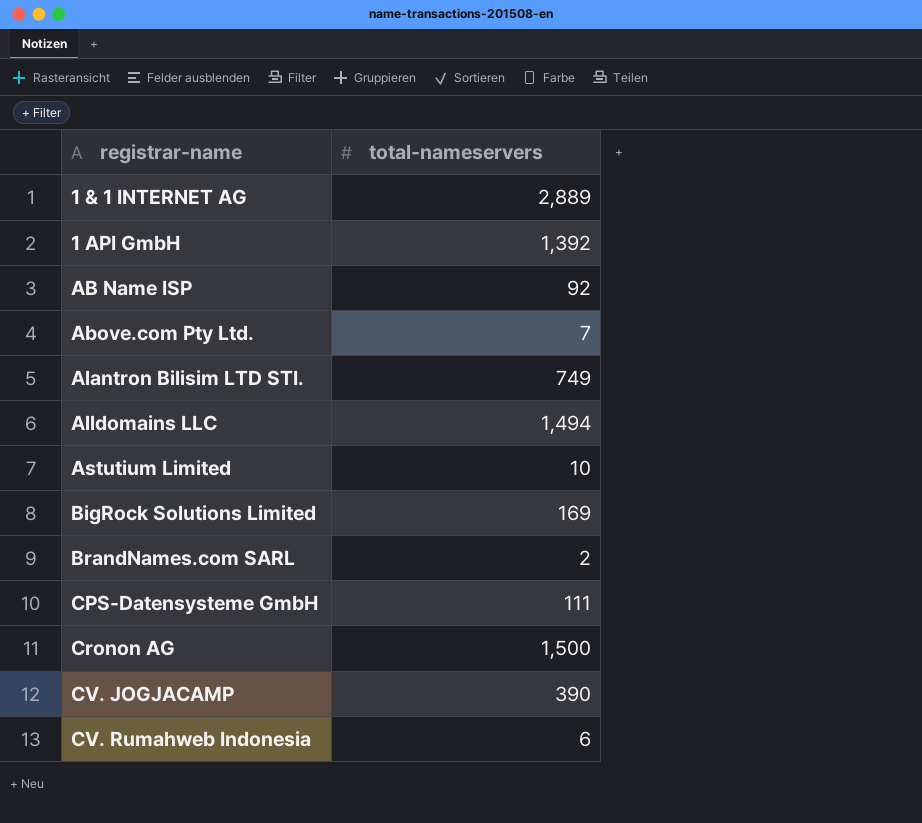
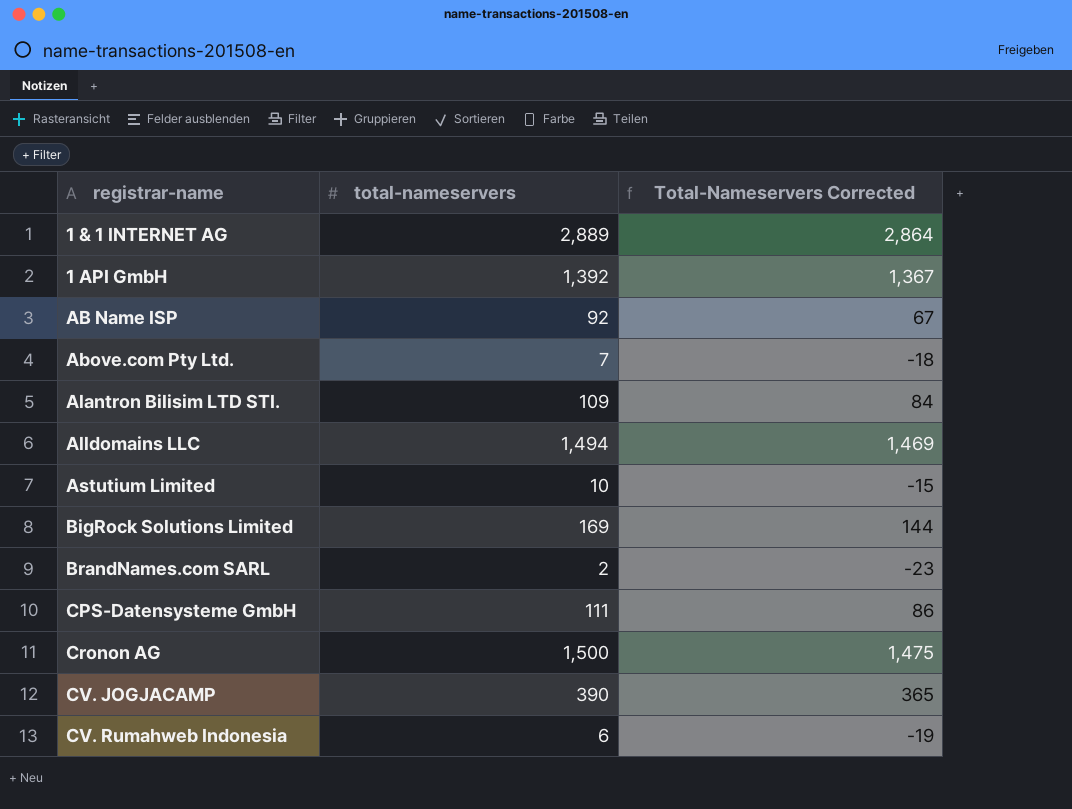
column Total-Nameservers Corrected | formula: none -> [total-nameservers] - 25
Alantron Bilisim LTD STI. | total-nameservers: 749 -> 109

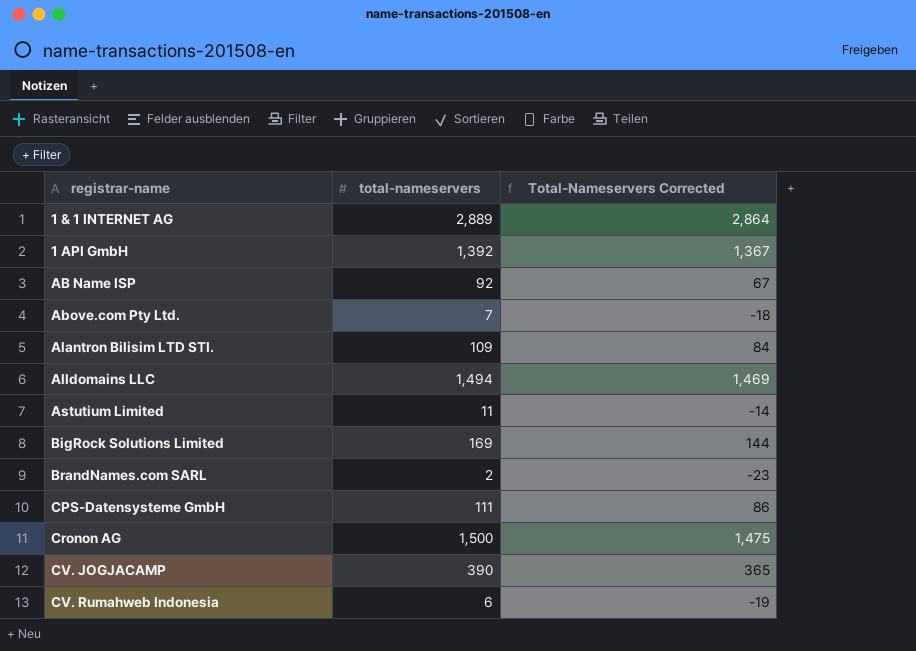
Astutium Limited | total-nameservers: 10 -> 11
Astutium Limited | Total-Nameservers Corrected: -15 -> -14

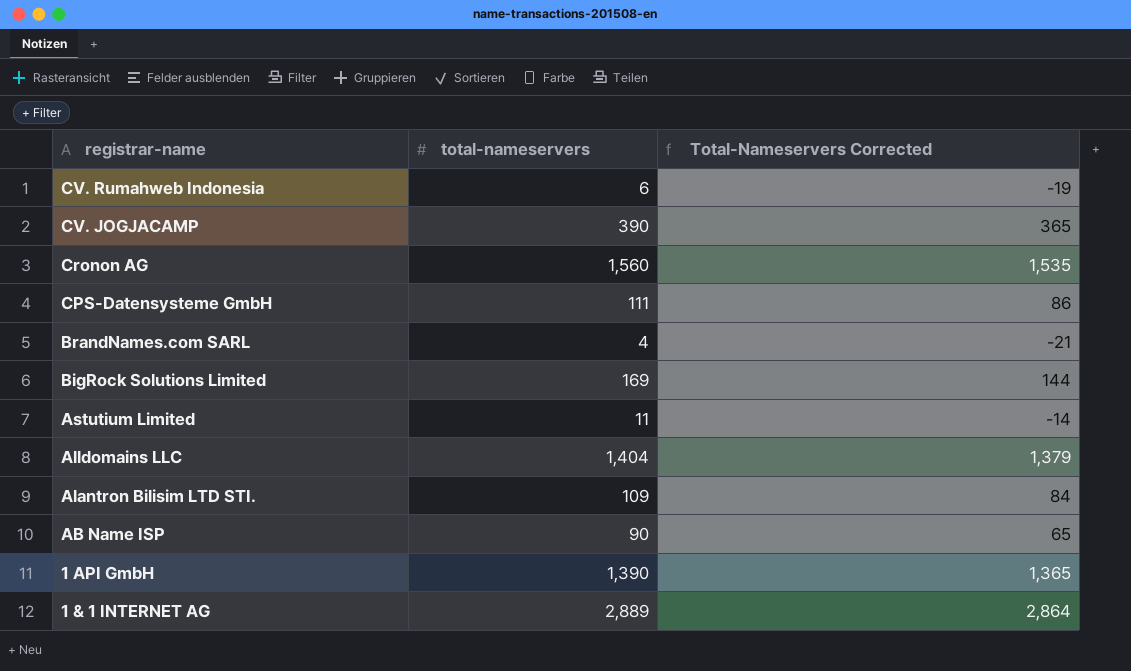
row order: registrar-name ascending -> registrar-name descending
row Above.com Pty Ltd.: 7 | -18 -> none
Cronon AG | total-nameservers: 1,500 -> 1,560
Cronon AG | Total-Nameservers Corrected: 1,475 -> 1,535
BrandNames.com SARL | total-nameservers: 2 -> 4
BrandNames.com SARL | Total-Nameservers Corrected: -23 -> -21
Alldomains LLC | total-nameservers: 1,494 -> 1,404
Alldomains LLC | Total-Nameservers Corrected: 1,469 -> 1,379
AB Name ISP | total-nameservers: 92 -> 90
AB Name ISP | Total-Nameservers Corrected: 67 -> 65
1 API GmbH | total-nameservers: 1,392 -> 1,390
1 API GmbH | Total-Nameservers Corrected: 1,367 -> 1,365

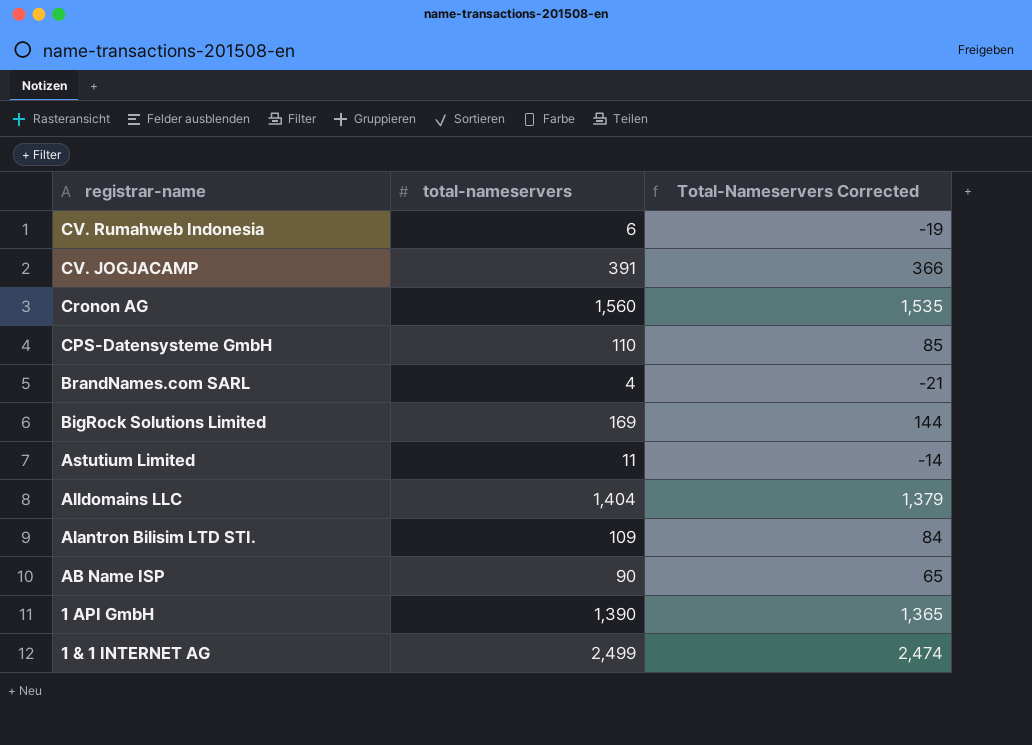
CV. JOGJACAMP | total-nameservers: 390 -> 391
CV. JOGJACAMP | Total-Nameservers Corrected: 365 -> 366
CPS-Datensysteme GmbH | total-nameservers: 111 -> 110
CPS-Datensysteme GmbH | Total-Nameservers Corrected: 86 -> 85
1 & 1 INTERNET AG | total-nameservers: 2,889 -> 2,499
1 & 1 INTERNET AG | Total-Nameservers Corrected: 2,864 -> 2,474

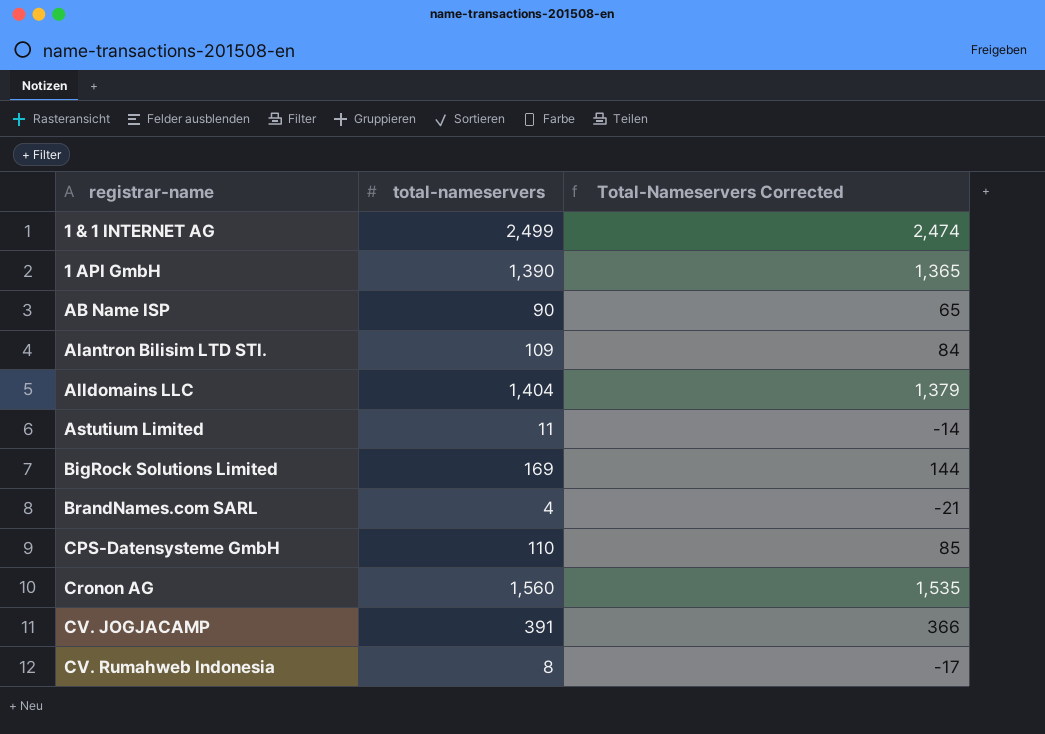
row order: registrar-name descending -> registrar-name ascending
CV. Rumahweb Indonesia | total-nameservers: 6 -> 8
CV. Rumahweb Indonesia | Total-Nameservers Corrected: -19 -> -17

